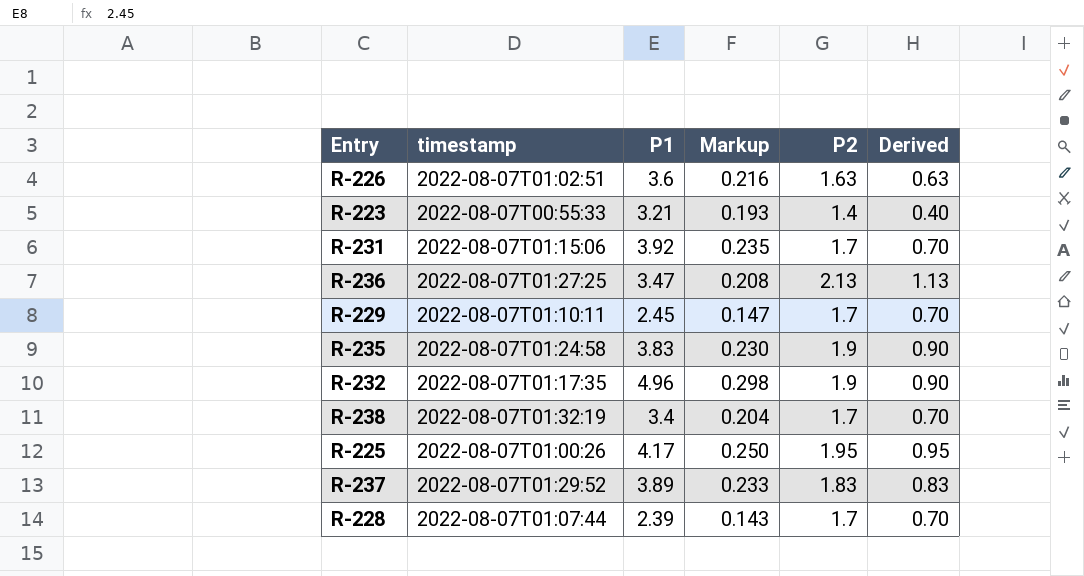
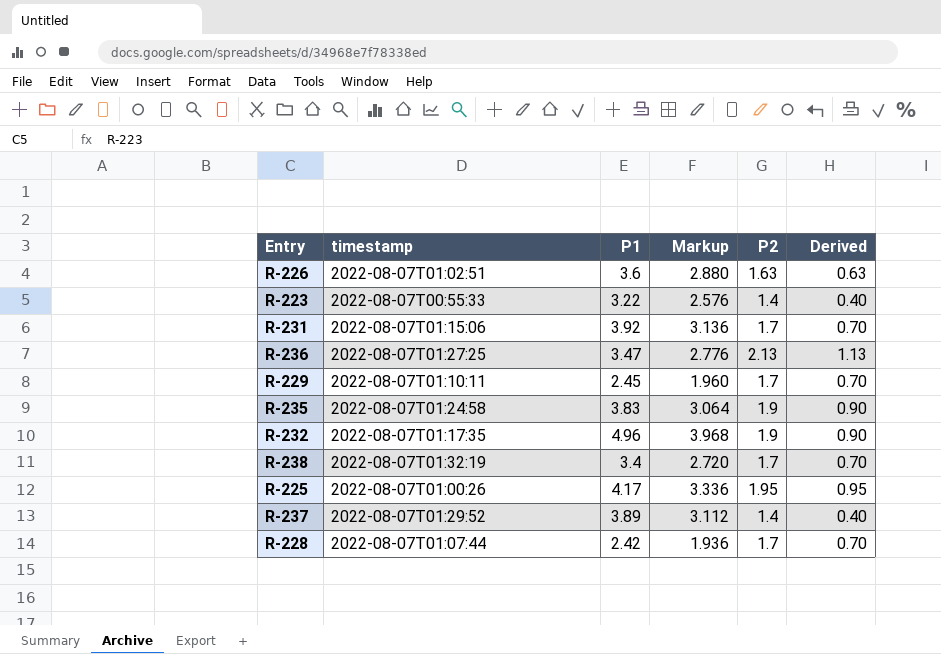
column Markup | formula: [P1] * 0.06 -> [P1] * 0.8
R-223 | P1: 3.21 -> 3.22
R-237 | P2: 1.83 -> 1.4
R-237 | Derived: 0.83 -> 0.40
R-228 | P1: 2.39 -> 2.42

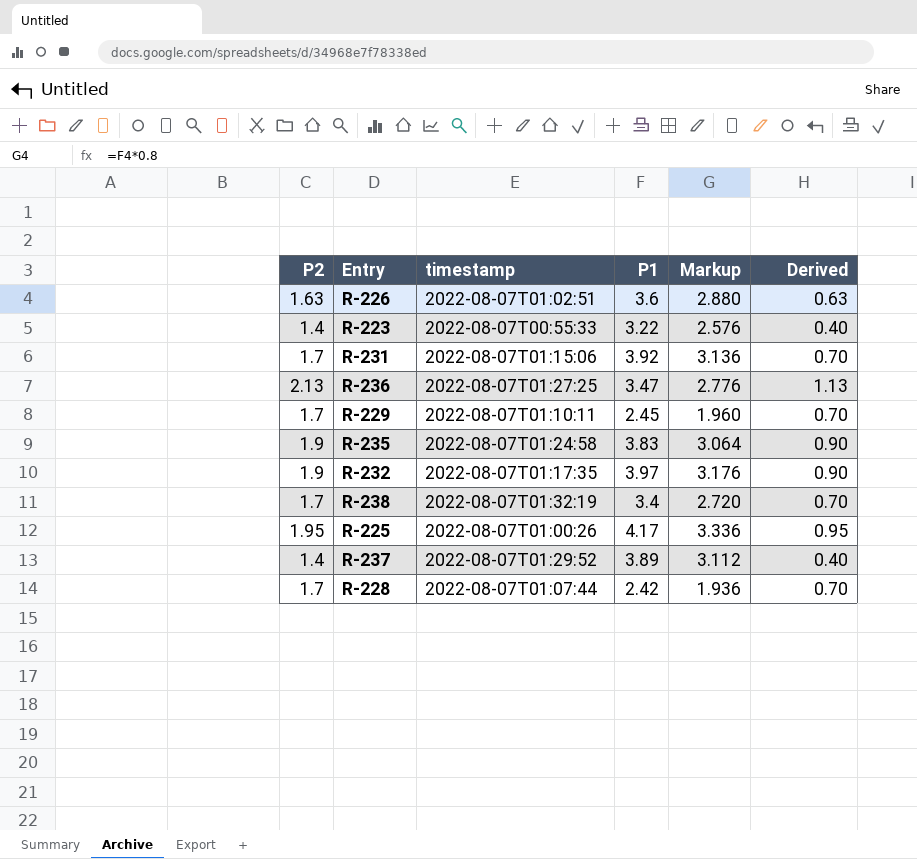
column P2 | position: 5 -> 1
R-232 | P1: 4.96 -> 3.97
R-232 | Markup: 3.968 -> 3.176

